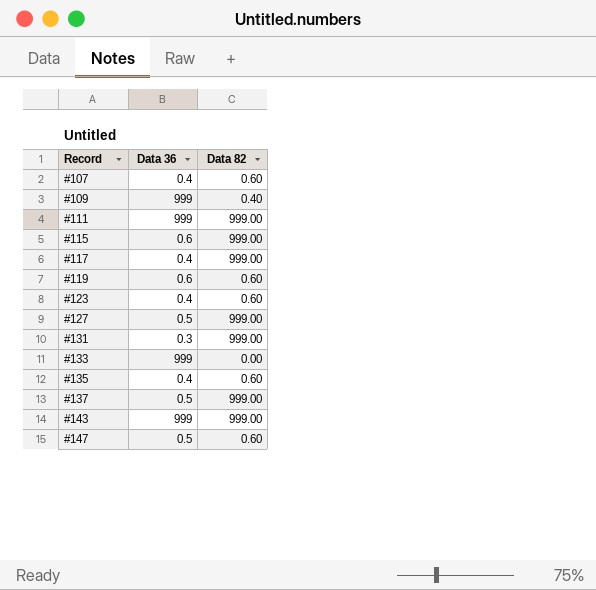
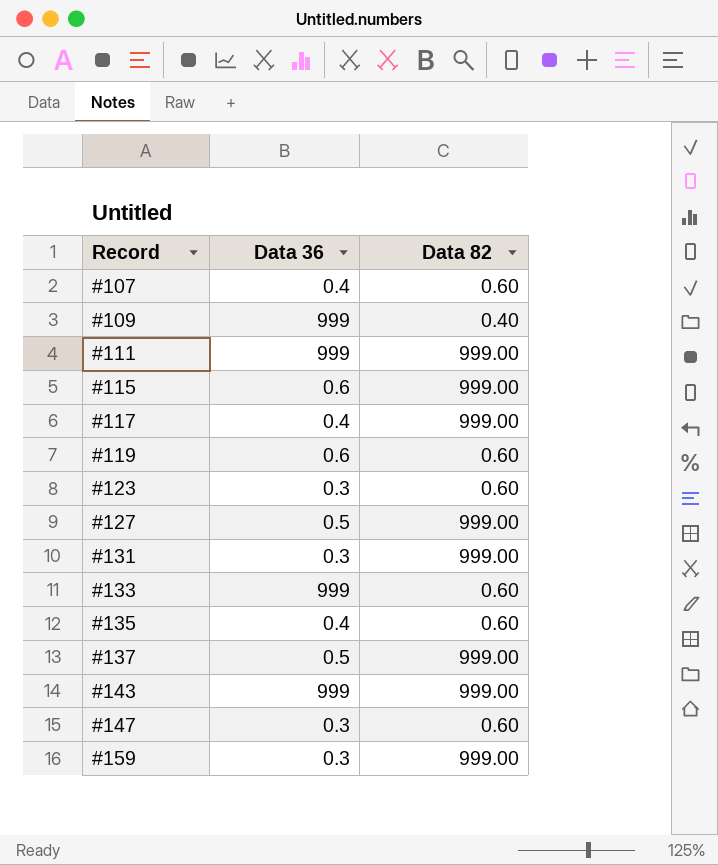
#123 | Data 36: 0.4 -> 0.3
#133 | Data 82: 0.00 -> 0.60
#147 | Data 36: 0.5 -> 0.3
row #159: none -> 0.3 | 999.00

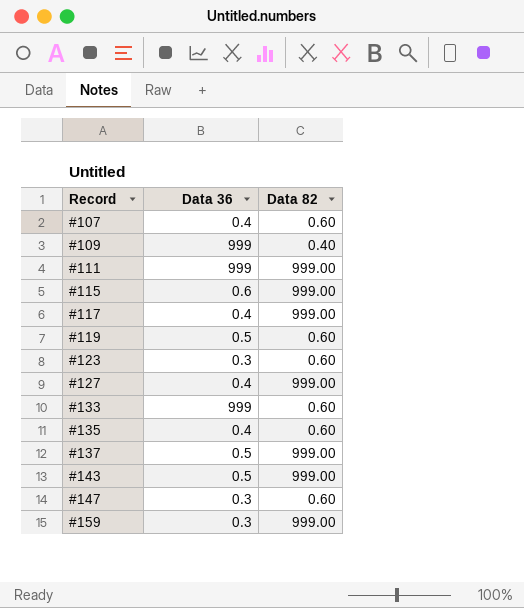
row #131: 0.3 | 999.00 -> none
#119 | Data 36: 0.6 -> 0.5
#127 | Data 36: 0.5 -> 0.4
#143 | Data 36: 999 -> 0.5

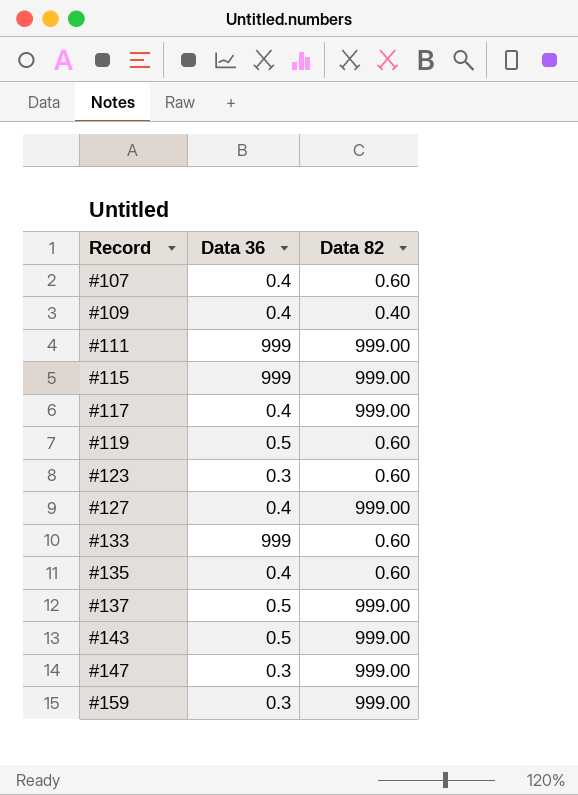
#109 | Data 36: 999 -> 0.4
#115 | Data 36: 0.6 -> 999
#147 | Data 82: 0.60 -> 999.00

